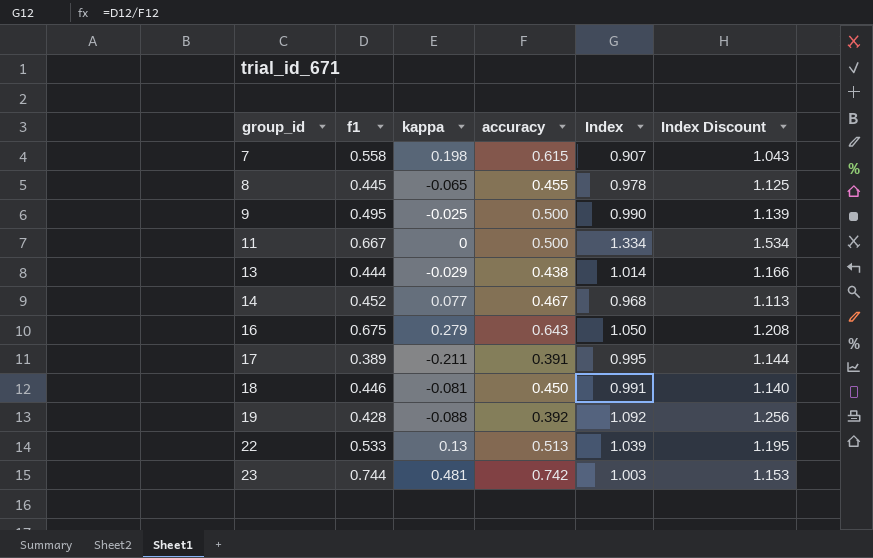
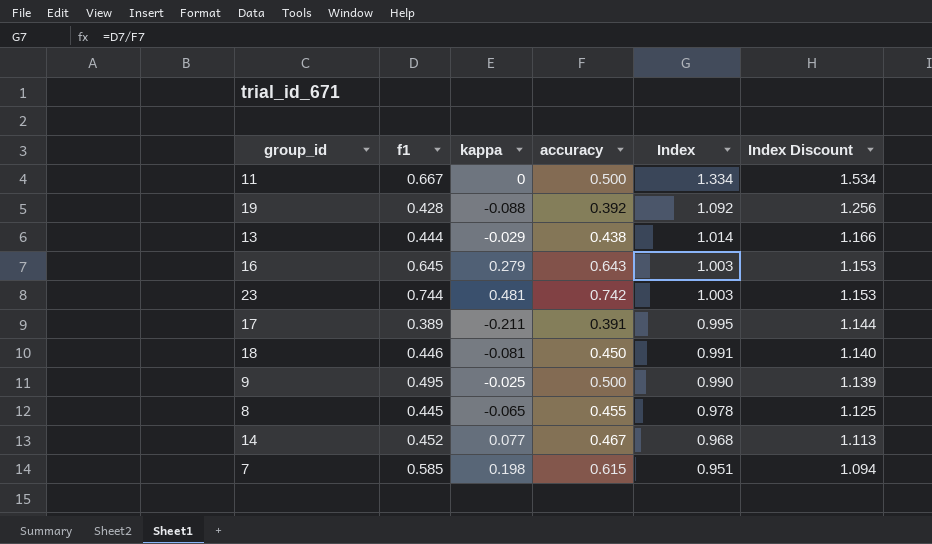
row order: group_id ascending -> Index descending
row 22: 0.533 | 0.13 | 0.513 | 1.039 | 1.195 -> none
16 | f1: 0.675 -> 0.645
16 | Index: 1.050 -> 1.003
16 | Index Discount: 1.208 -> 1.153
7 | f1: 0.558 -> 0.585
7 | Index: 0.907 -> 0.951
7 | Index Discount: 1.043 -> 1.094

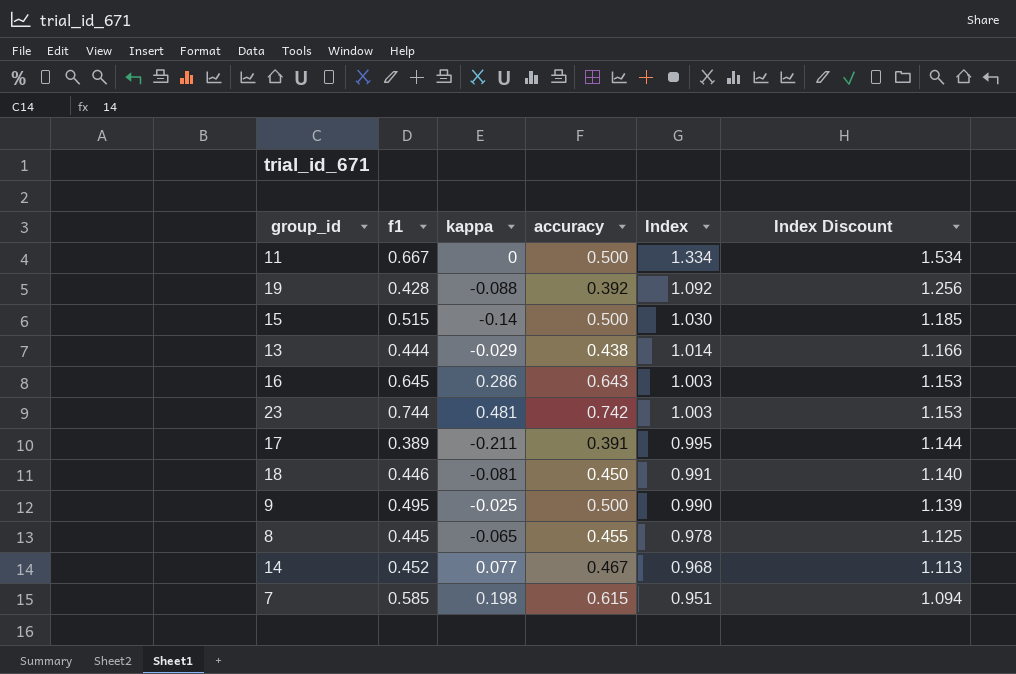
row 15: none -> 0.515 | -0.14 | 0.500 | 1.030 | 1.185
16 | kappa: 0.279 -> 0.286

